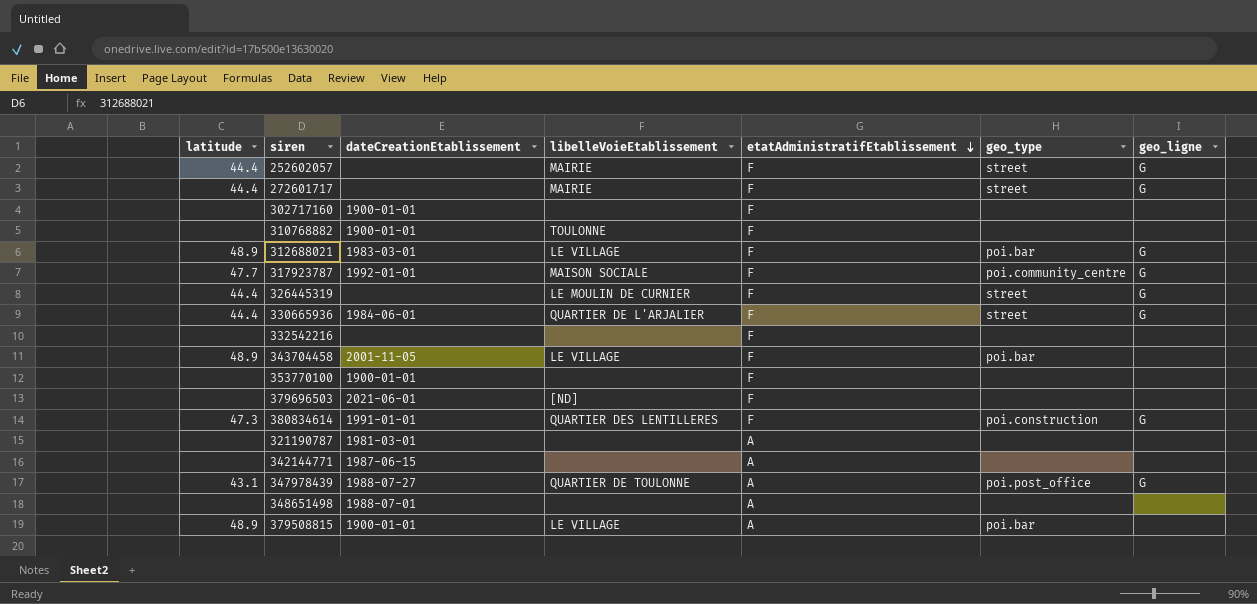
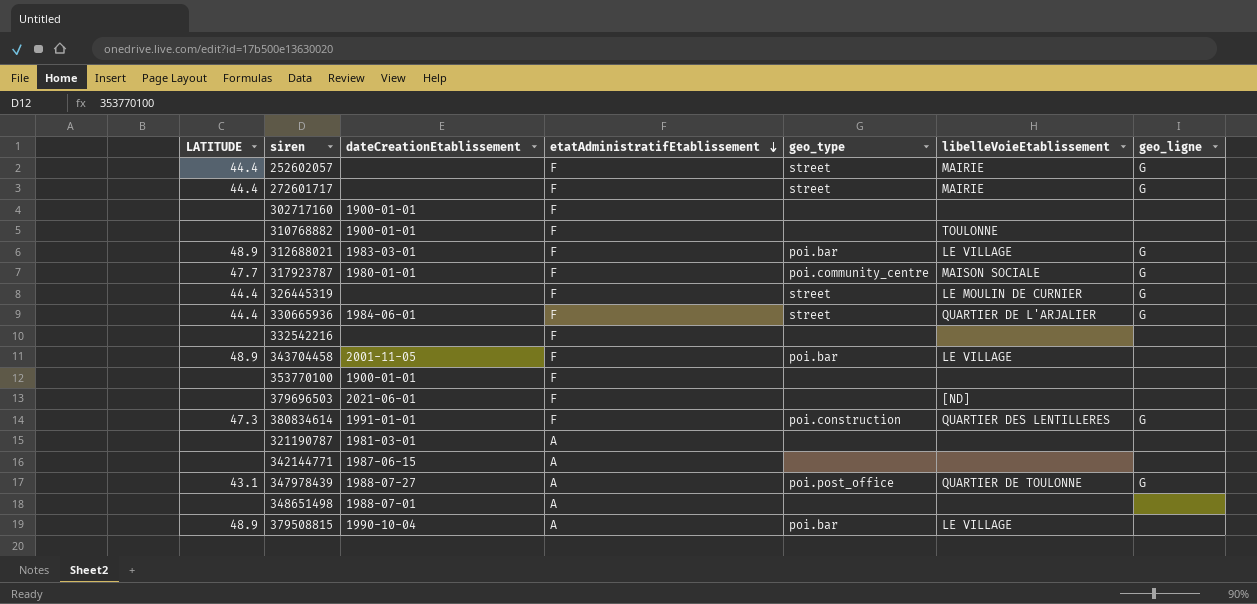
column name: latitude -> LATITUDE
column libelleVoieEtablissement | position: 4 -> 6
317923787 | dateCreationEtablissement: 1992-01-01 -> 1980-01-01
379508815 | dateCreationEtablissement: 1900-01-01 -> 1990-10-04

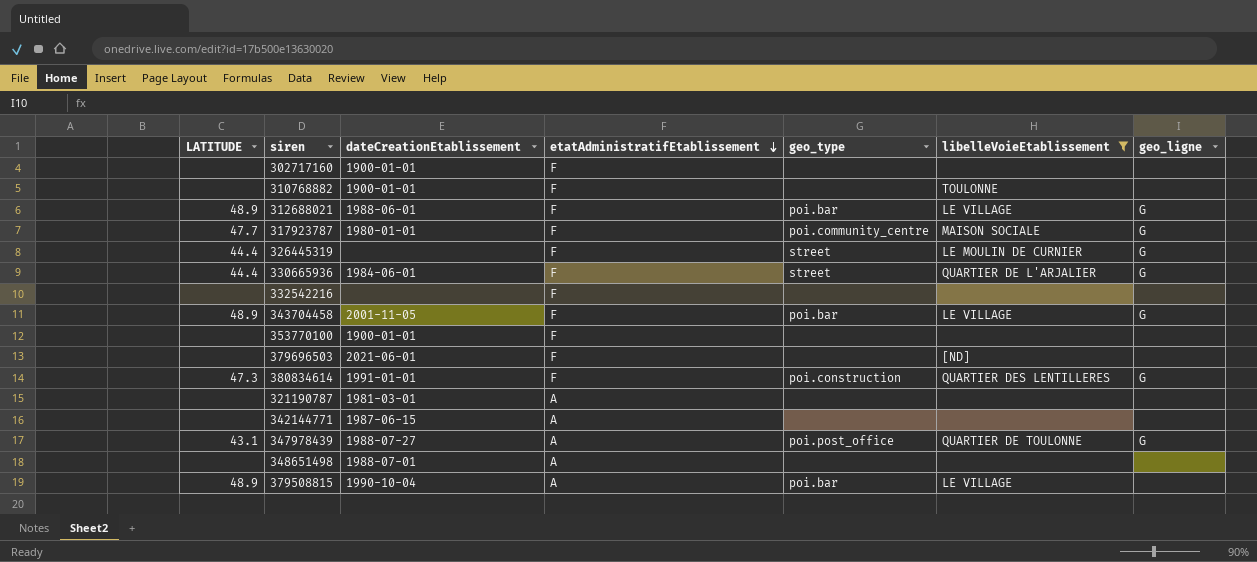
filter: none -> libelleVoieEtablissement != MAIRIE
312688021 | dateCreationEtablissement: 1983-03-01 -> 1988-06-01
343704458 | geo_ligne: none -> G

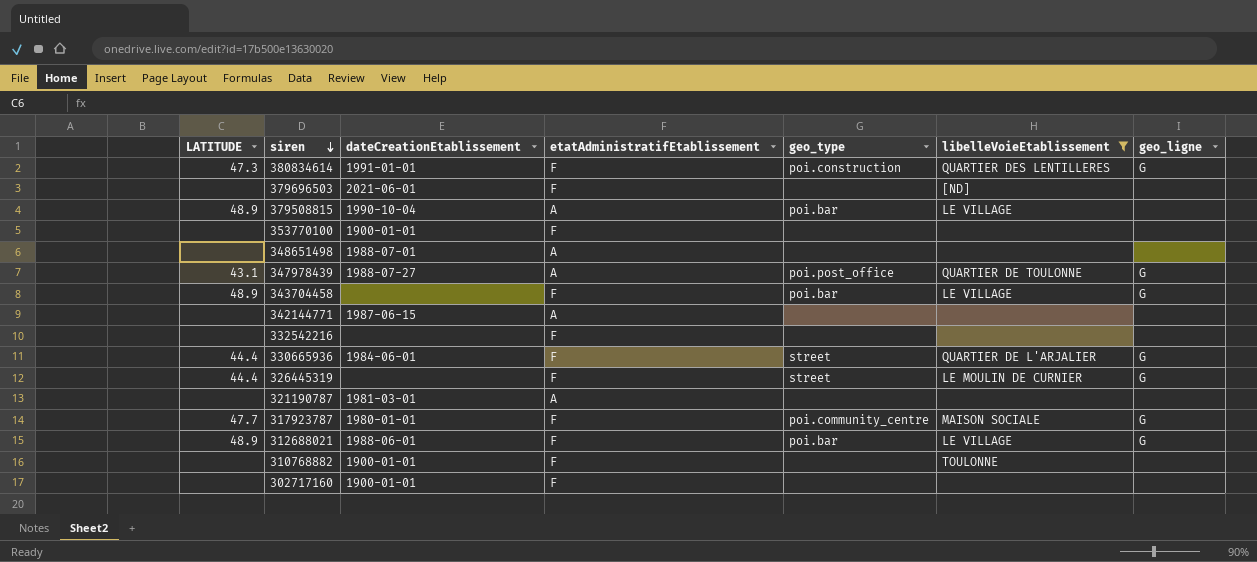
row order: etatAdministratifEtablissement descending -> siren descending
343704458 | dateCreationEtablissement: 2001-11-05 -> none

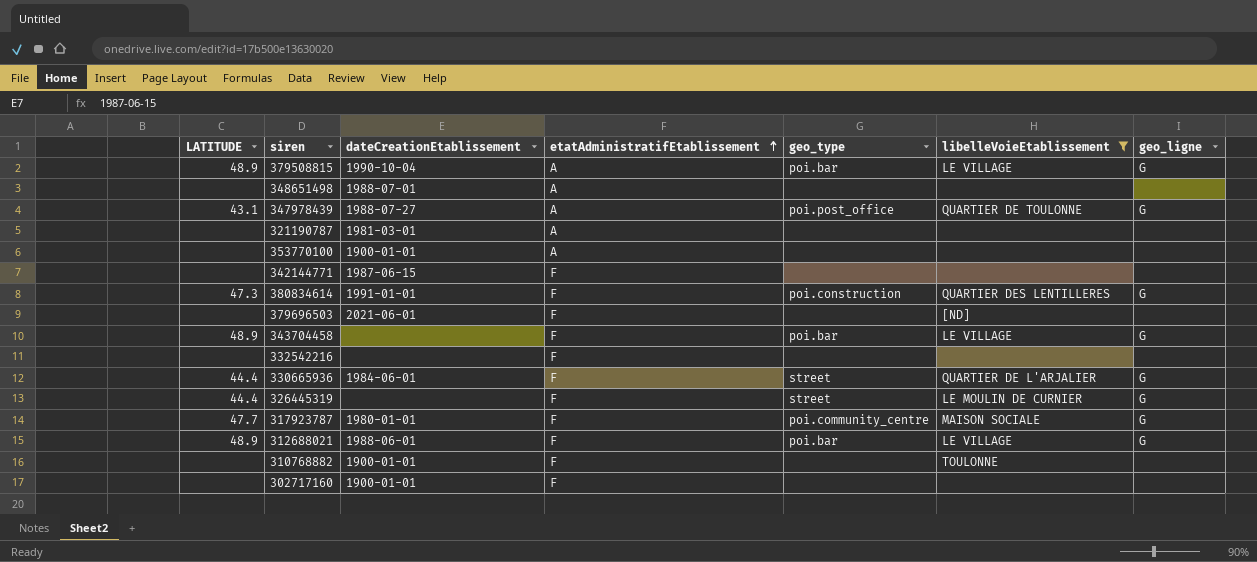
row order: siren descending -> etatAdministratifEtablissement ascending
379508815 | geo_ligne: none -> G
353770100 | etatAdministratifEtablissement: F -> A
342144771 | etatAdministratifEtablissement: A -> F

